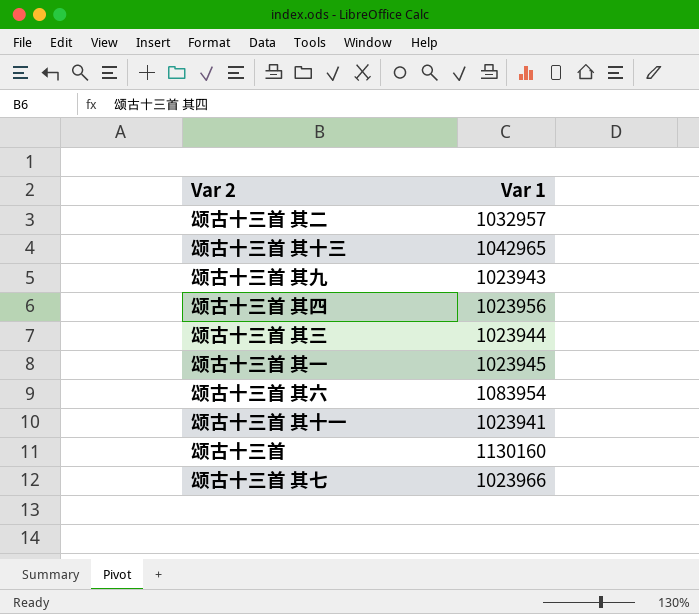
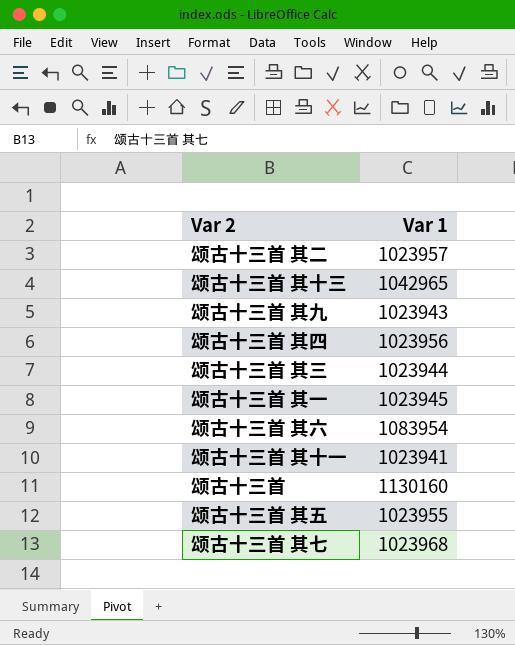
颂古十三首 其二 | Var 1: 1032957 -> 1023957
row 颂古十三首 其五: none -> 1023955
颂古十三首 其七 | Var 1: 1023966 -> 1023968

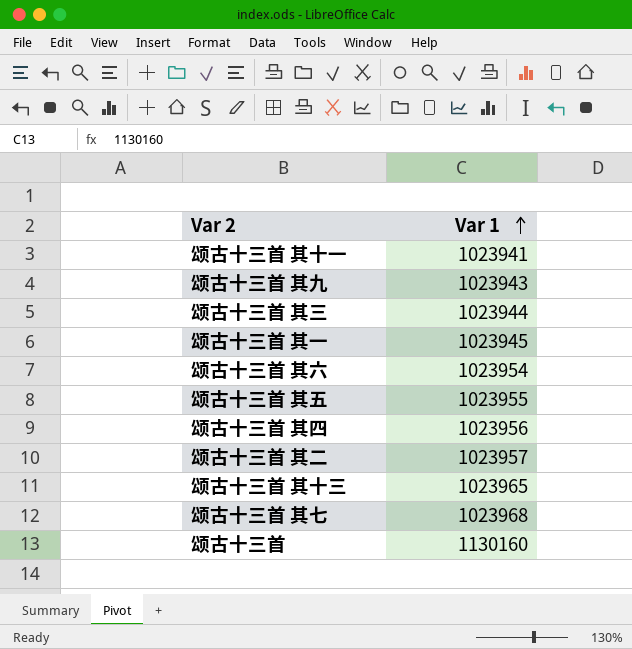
row order: none -> Var 1 ascending
颂古十三首 其六 | Var 1: 1083954 -> 1023954
颂古十三首 其十三 | Var 1: 1042965 -> 1023965

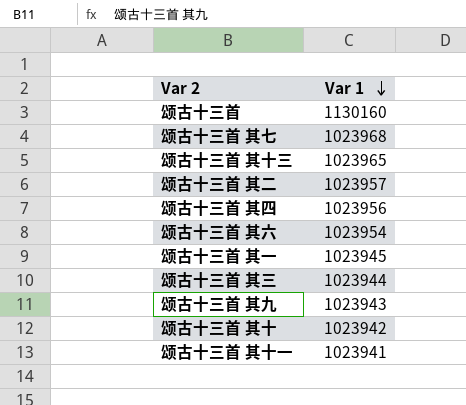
row order: Var 1 ascending -> Var 1 descending
row 颂古十三首 其五: 1023955 -> none
row 颂古十三首 其十: none -> 1023942

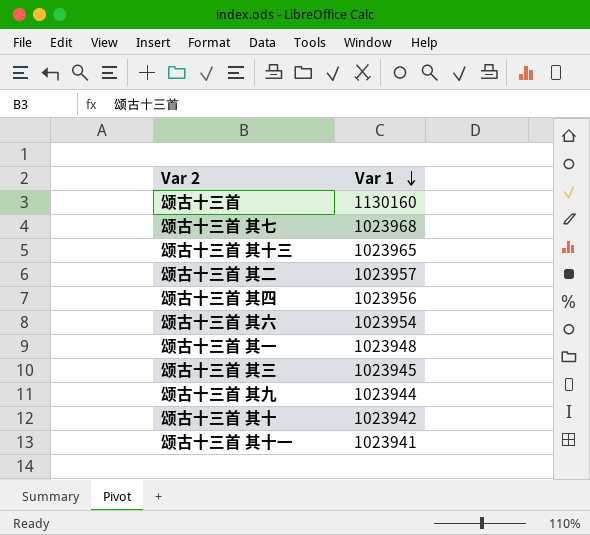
颂古十三首 其一 | Var 1: 1023945 -> 1023948
颂古十三首 其三 | Var 1: 1023944 -> 1023945
颂古十三首 其九 | Var 1: 1023943 -> 1023944

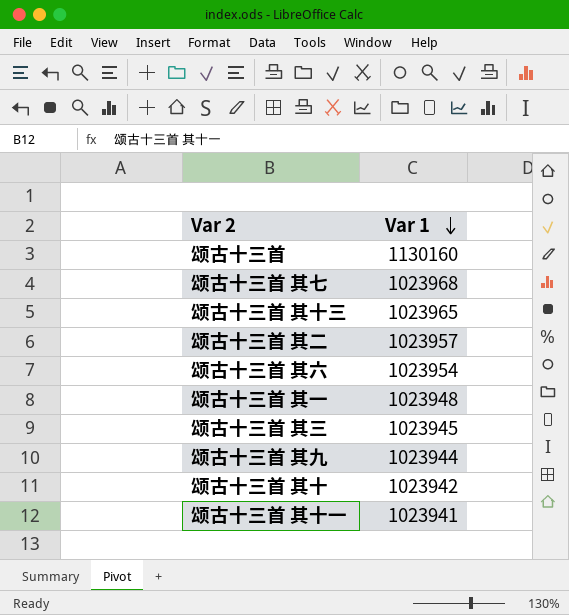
row 颂古十三首 其四: 1023956 -> none

